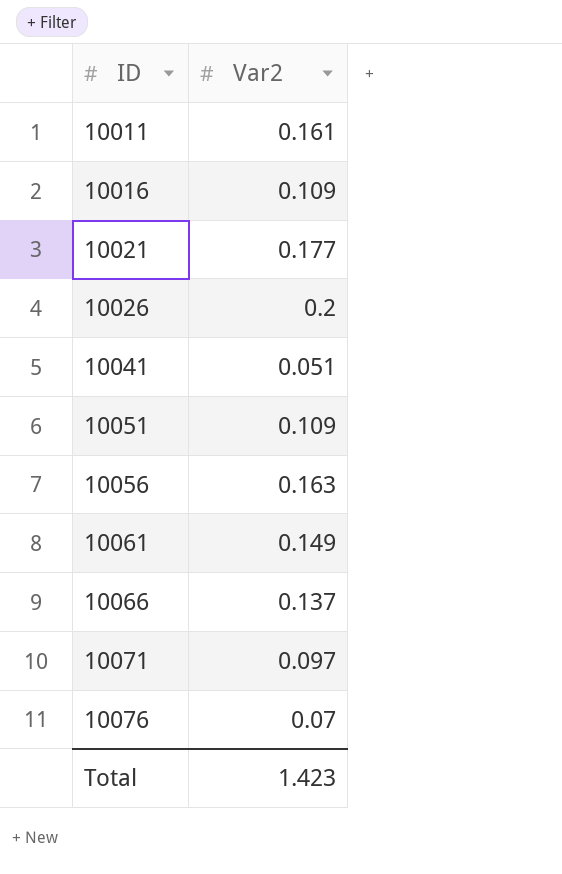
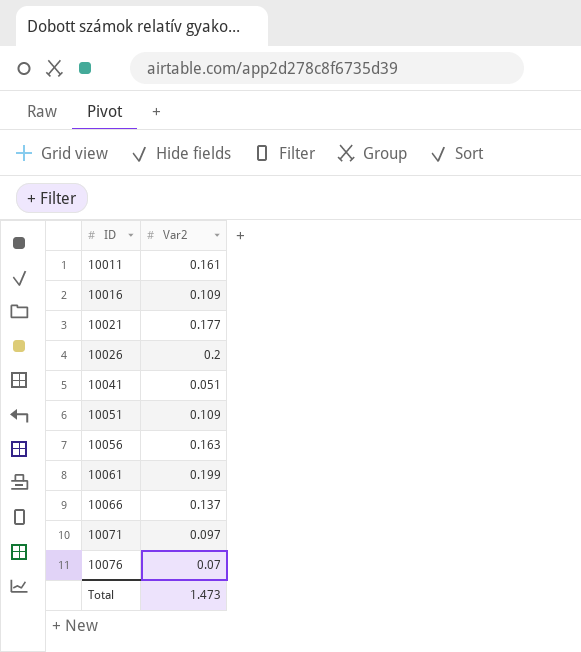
10061 | Var2: 0.149 -> 0.199
Total | Var2: 1.423 -> 1.473

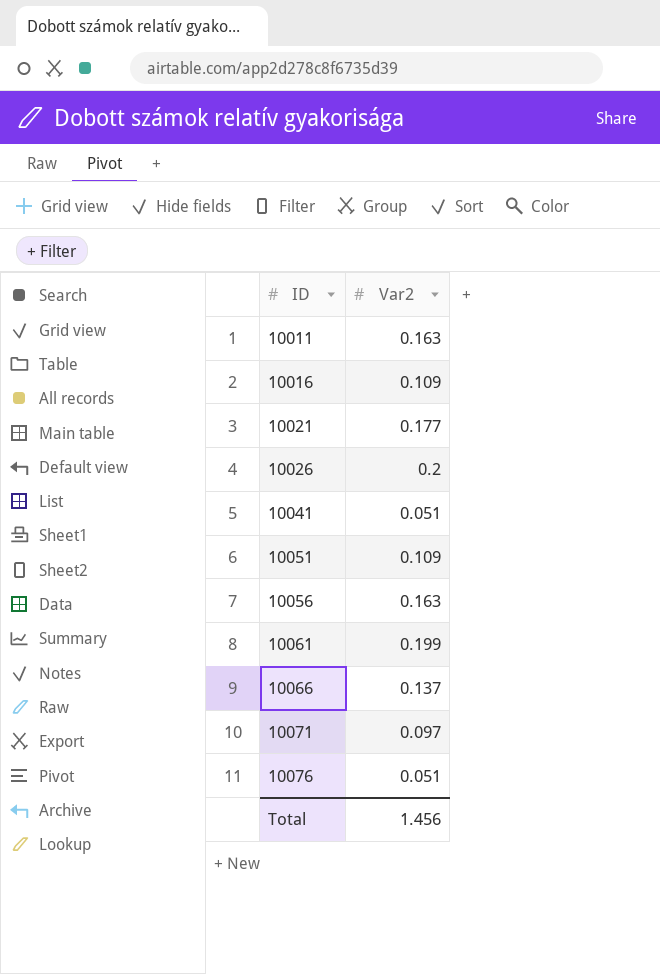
10011 | Var2: 0.161 -> 0.163
10076 | Var2: 0.07 -> 0.051
Total | Var2: 1.473 -> 1.456

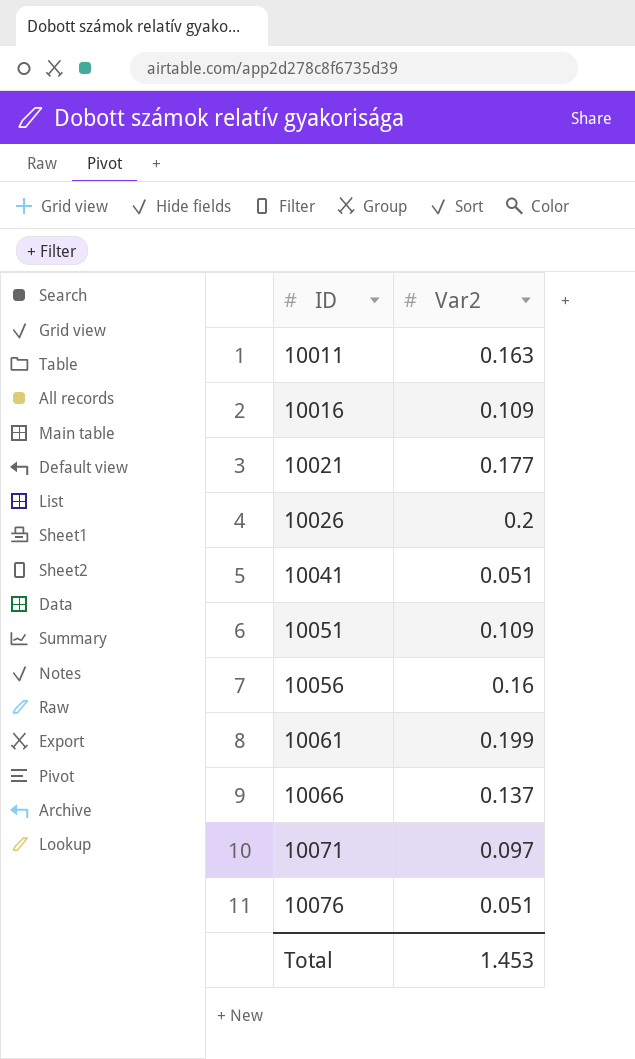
10056 | Var2: 0.163 -> 0.16
Total | Var2: 1.456 -> 1.453

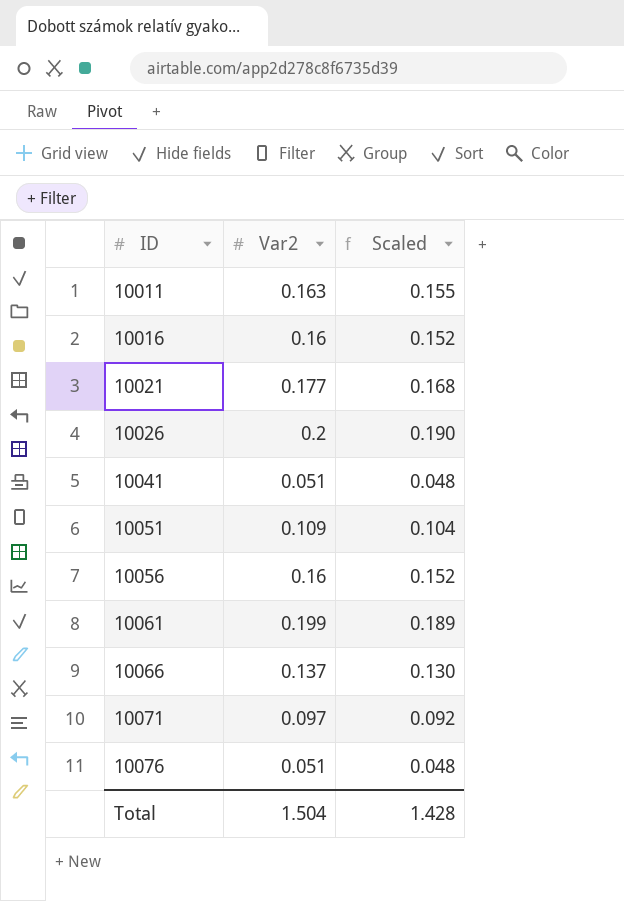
column Scaled | formula: none -> [Var2] * 0.95
10016 | Var2: 0.109 -> 0.16
Total | Var2: 1.453 -> 1.504

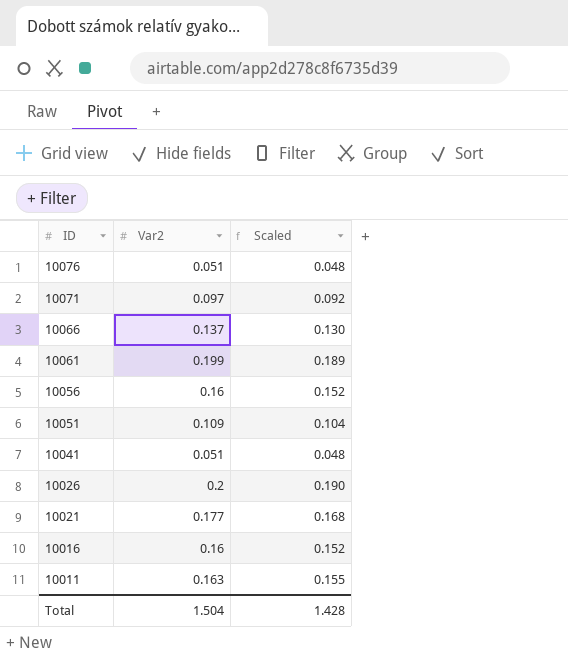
row order: ID ascending -> ID descending

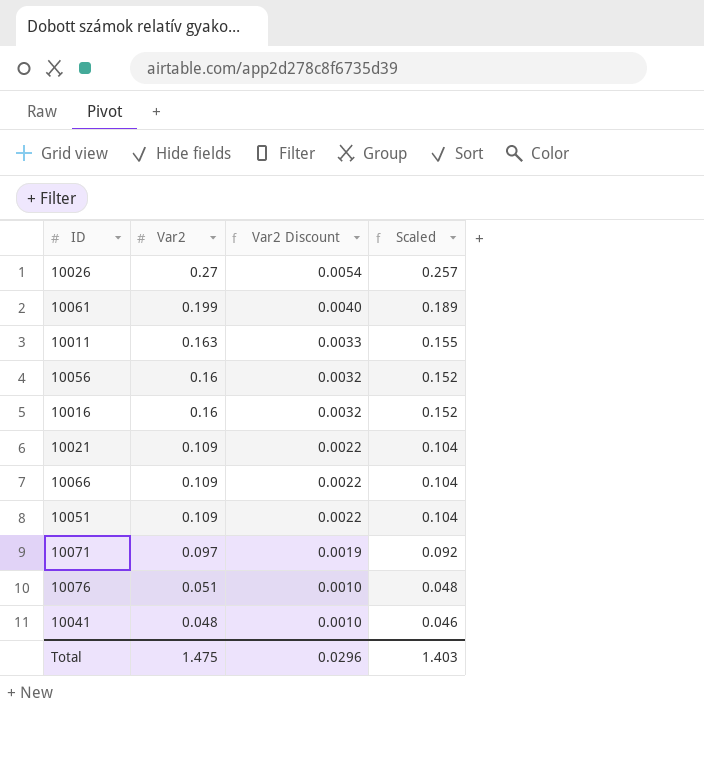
row order: ID descending -> Var2 descending
column Var2 Discount | formula: none -> [Var2] * 0.02
10026 | Var2: 0.2 -> 0.27
10026 | Scaled: 0.190 -> 0.257
10021 | Var2: 0.177 -> 0.109
10021 | Scaled: 0.168 -> 0.104
10066 | Var2: 0.137 -> 0.109
10066 | Scaled: 0.130 -> 0.104
10041 | Var2: 0.051 -> 0.048
10041 | Scaled: 0.048 -> 0.046
Total | Var2: 1.504 -> 1.475
Total | Scaled: 1.428 -> 1.403

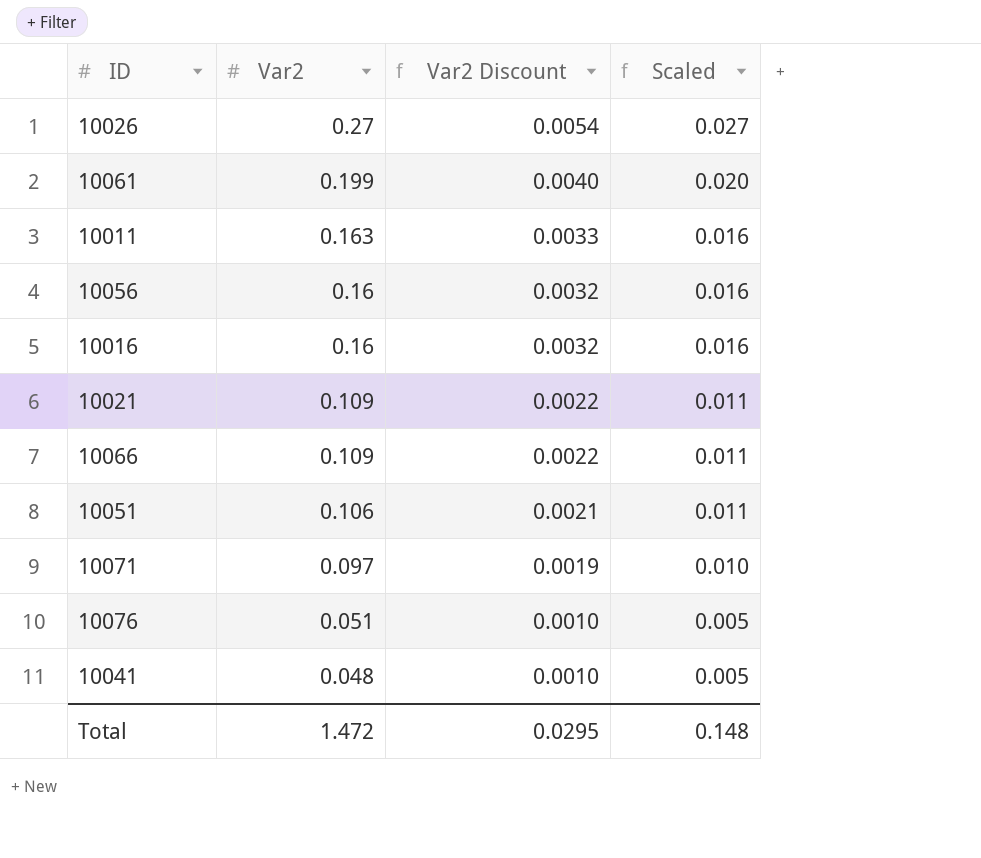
column Scaled | formula: [Var2] * 0.95 -> [Var2] * 0.1
10051 | Var2: 0.109 -> 0.106
10051 | Var2 Discount: 0.0022 -> 0.0021
Total | Var2: 1.475 -> 1.472
Total | Var2 Discount: 0.0296 -> 0.0295
Total | Scaled: 1.403 -> 0.148

